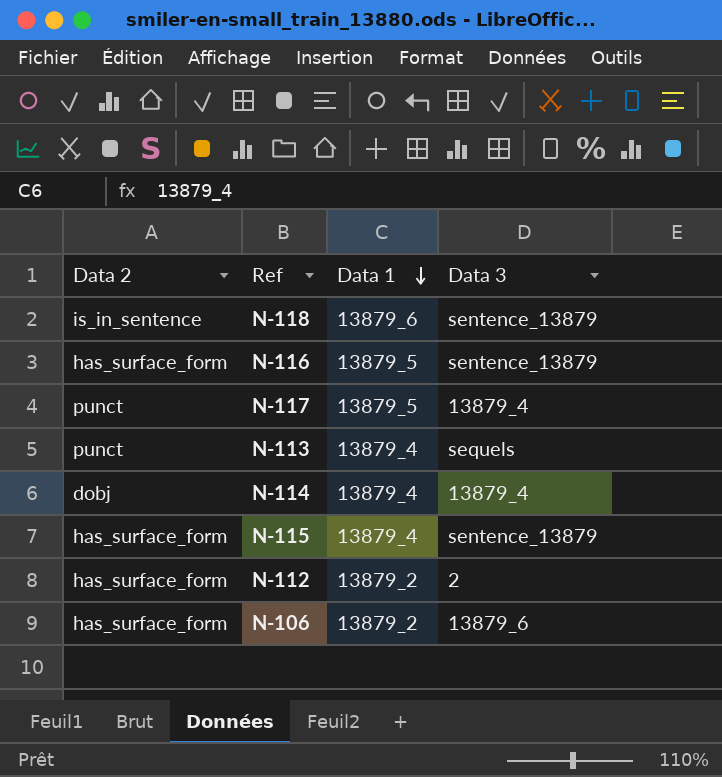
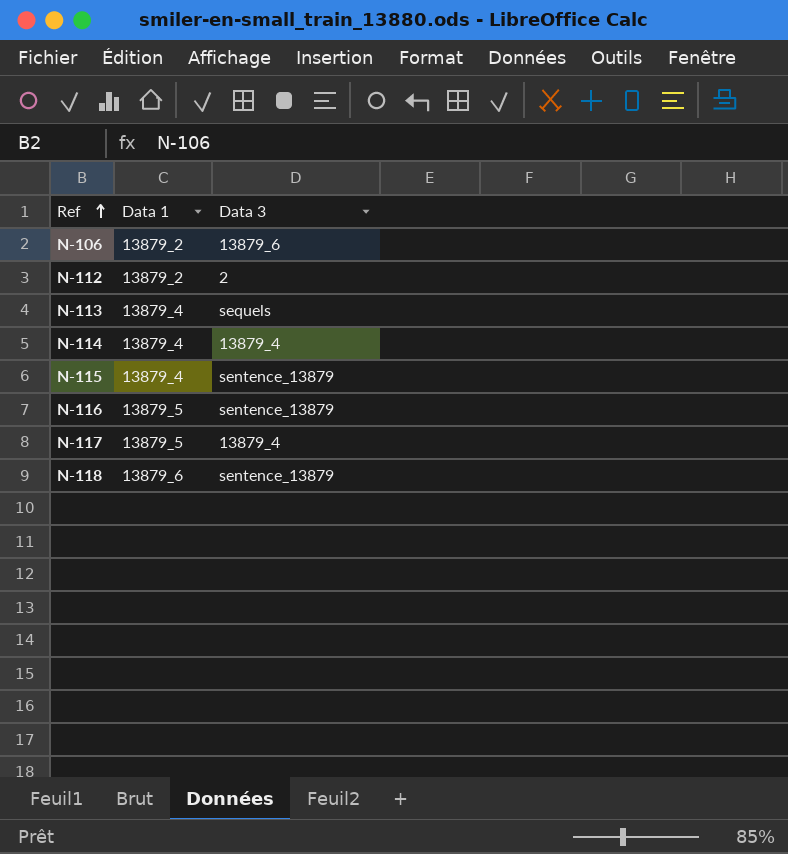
row order: Data 1 descending -> Ref ascending
column Data 2 | position: 1 -> none

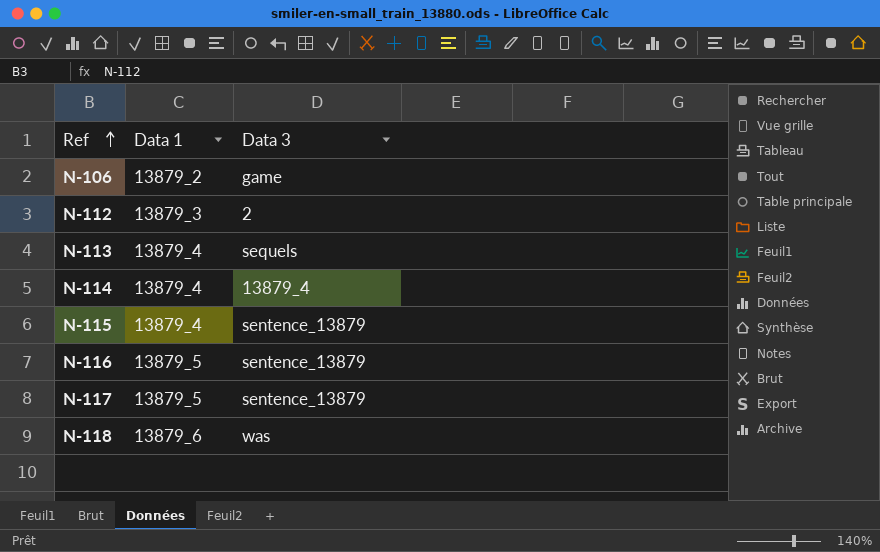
N-106 | Data 3: 13879_6 -> game
N-112 | Data 1: 13879_2 -> 13879_3
N-117 | Data 3: 13879_4 -> sentence_13879
N-118 | Data 3: sentence_13879 -> was

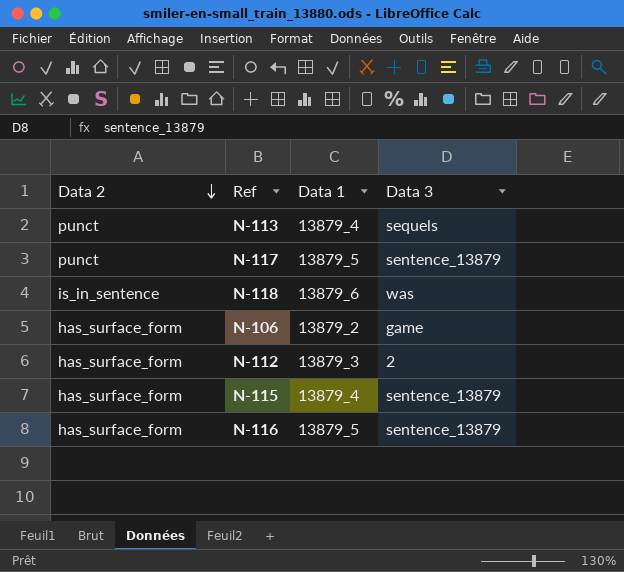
row order: Ref ascending -> Data 2 descending
column Data 2 | position: none -> 1
row N-114: 13879_4 | 13879_4 -> none

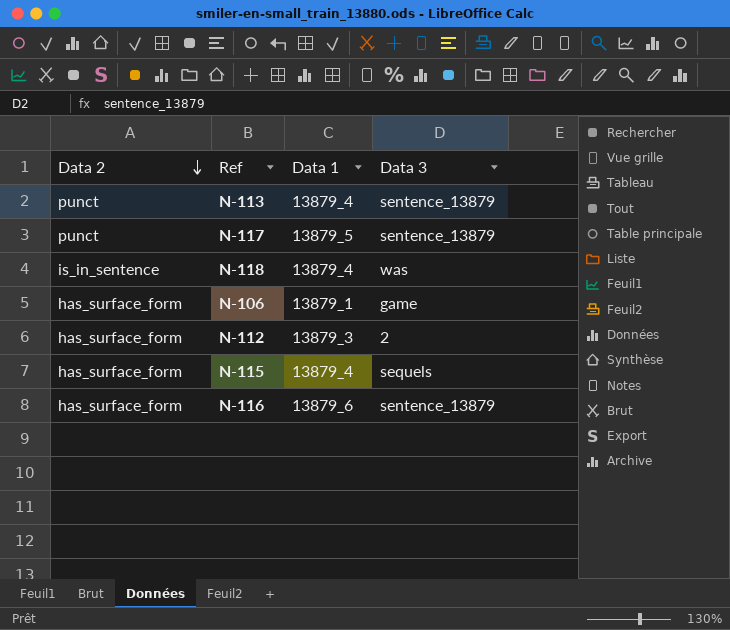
N-113 | Data 3: sequels -> sentence_13879
N-118 | Data 1: 13879_6 -> 13879_4
N-106 | Data 1: 13879_2 -> 13879_1
N-115 | Data 3: sentence_13879 -> sequels
N-116 | Data 1: 13879_5 -> 13879_6

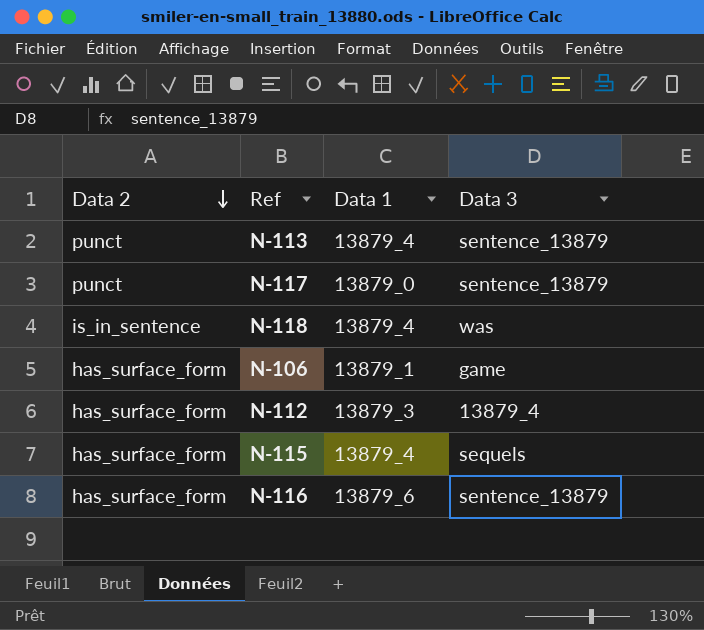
N-117 | Data 1: 13879_5 -> 13879_0
N-112 | Data 3: 2 -> 13879_4

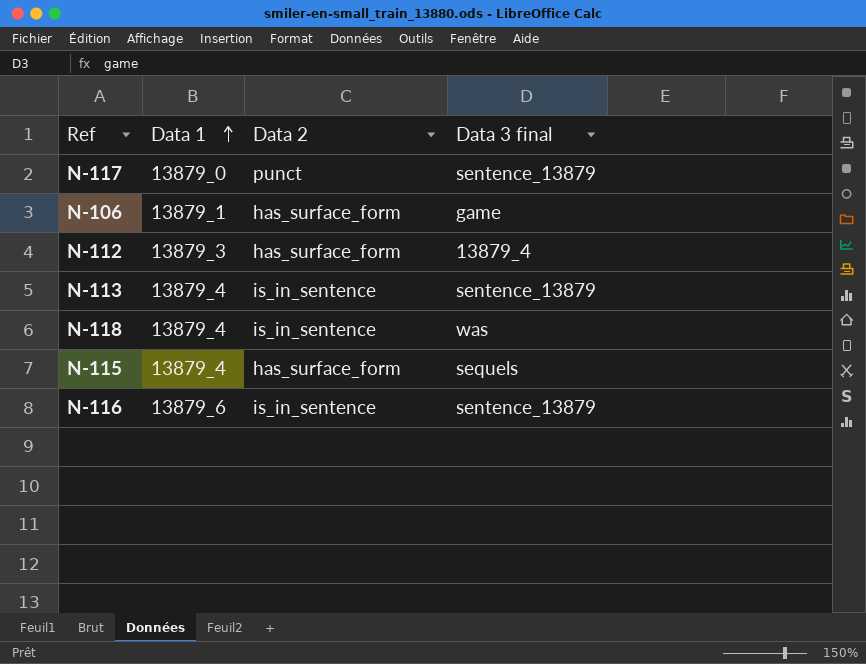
row order: Data 2 descending -> Data 1 ascending
column Data 2 | position: 1 -> 3
column name: Data 3 -> Data 3 final
N-113 | Data 2: punct -> is_in_sentence
N-116 | Data 2: has_surface_form -> is_in_sentence

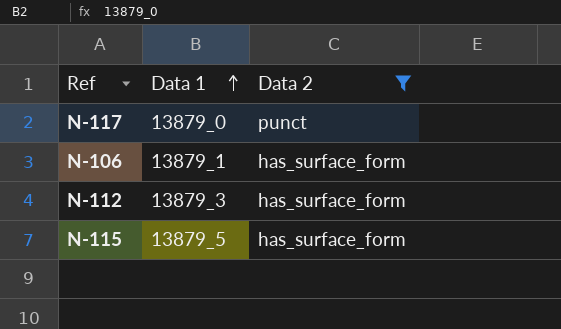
filter: none -> Data 2 != is_in_sentence
column Data 3 final | position: 4 -> none
N-115 | Data 1: 13879_4 -> 13879_5

